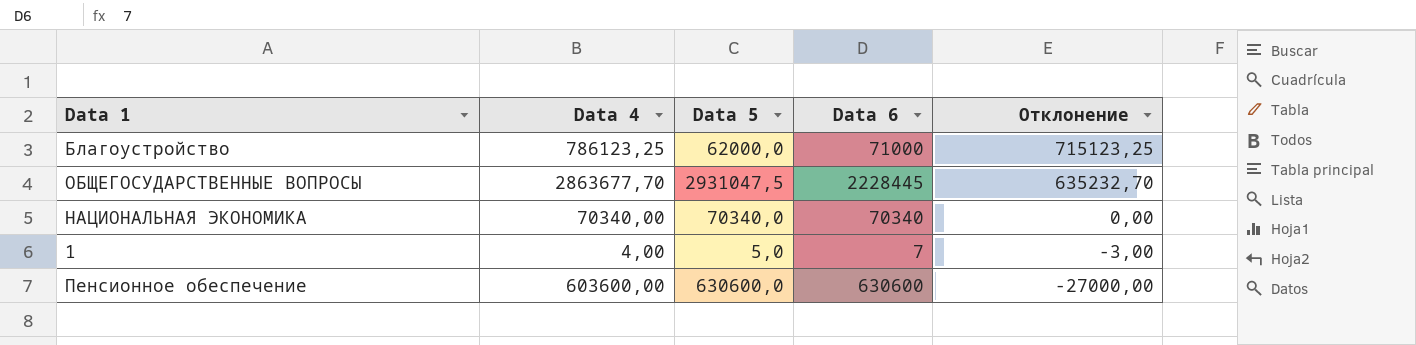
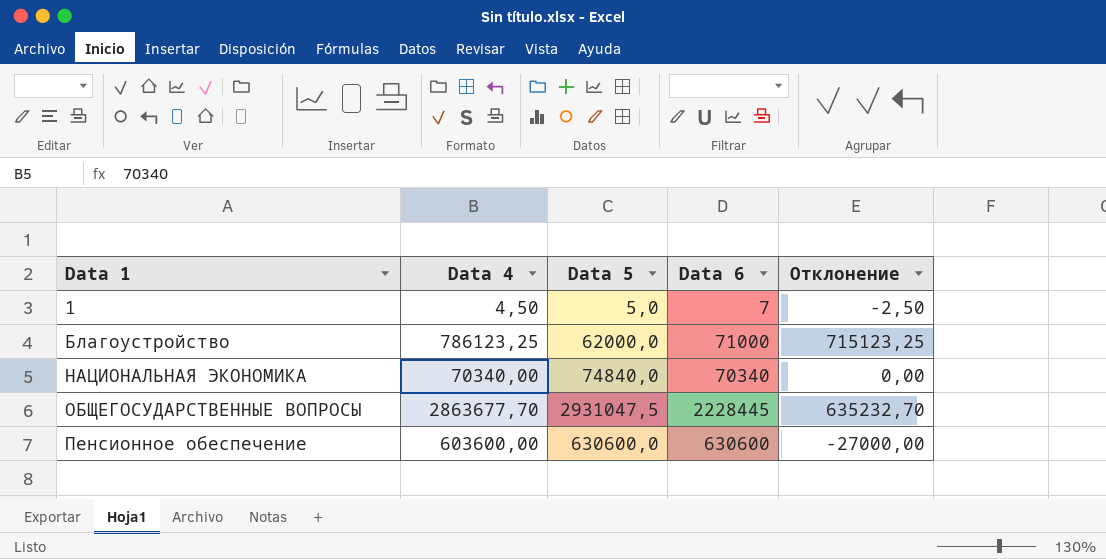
row order: Отклонение descending -> Data 1 ascending
1 | Data 4: 4,00 -> 4,50
1 | Отклонение: -3,00 -> -2,50
НАЦИОНАЛЬНАЯ ЭКОНОМИКА | Data 5: 70340,0 -> 74840,0

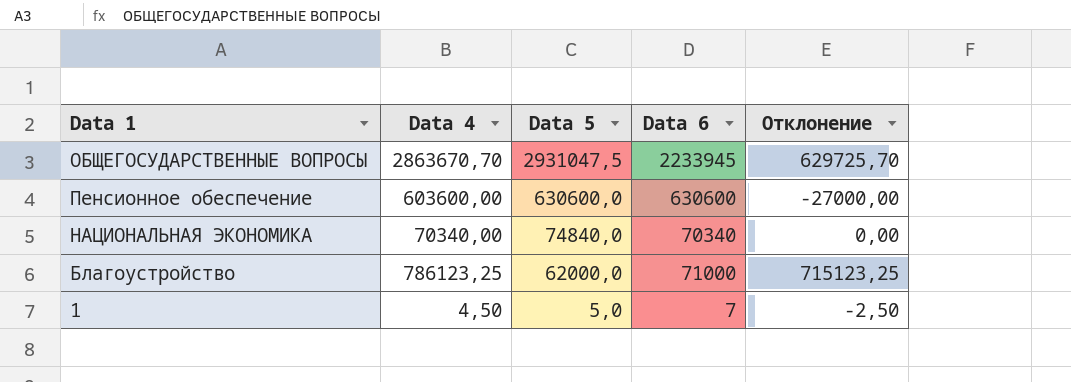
row order: Data 1 ascending -> Data 5 descending
ОБЩЕГОСУДАРСТВЕННЫЕ ВОПРОСЫ | Data 4: 2863677,70 -> 2863670,70
ОБЩЕГОСУДАРСТВЕННЫЕ ВОПРОСЫ | Data 6: 2228445 -> 2233945
ОБЩЕГОСУДАРСТВЕННЫЕ ВОПРОСЫ | Отклонение: 635232,70 -> 629725,70

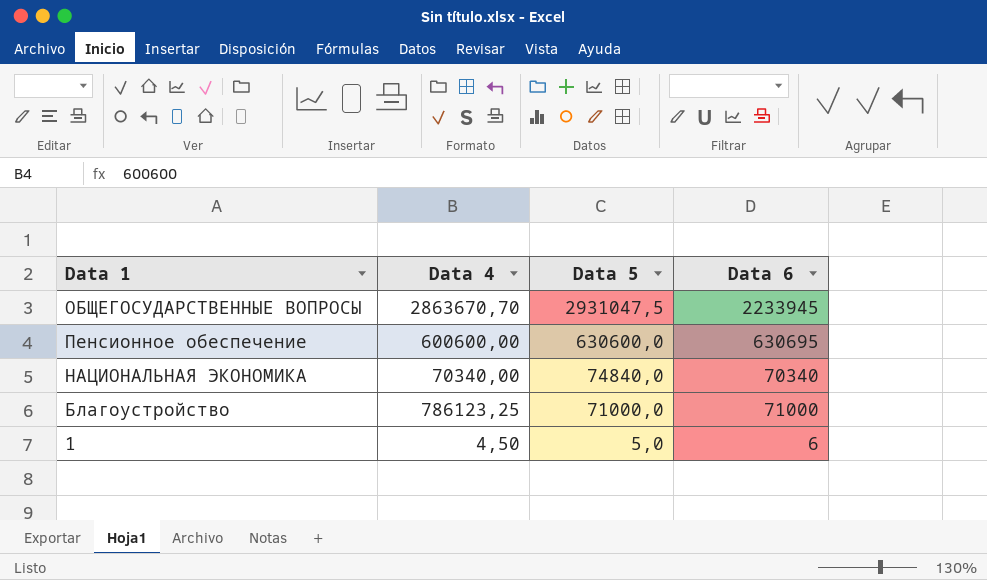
column Отклонение | formula: [Data 4] - [Data 6] -> none
Пенсионное обеспечение | Data 4: 603600,00 -> 600600,00
Пенсионное обеспечение | Data 6: 630600 -> 630695
Благоустройство | Data 5: 62000,0 -> 71000,0
1 | Data 6: 7 -> 6

